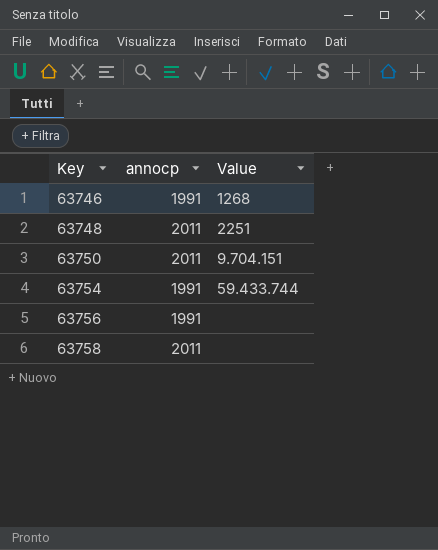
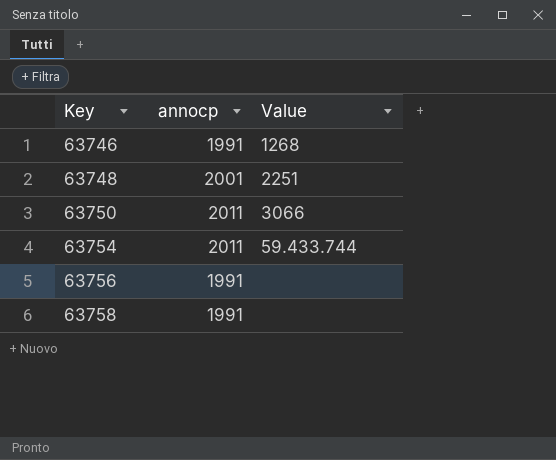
63748 | annocp: 2011 -> 2001
63750 | Value: 9.704.151 -> 3066
63754 | annocp: 1991 -> 2011
63758 | annocp: 2011 -> 1991

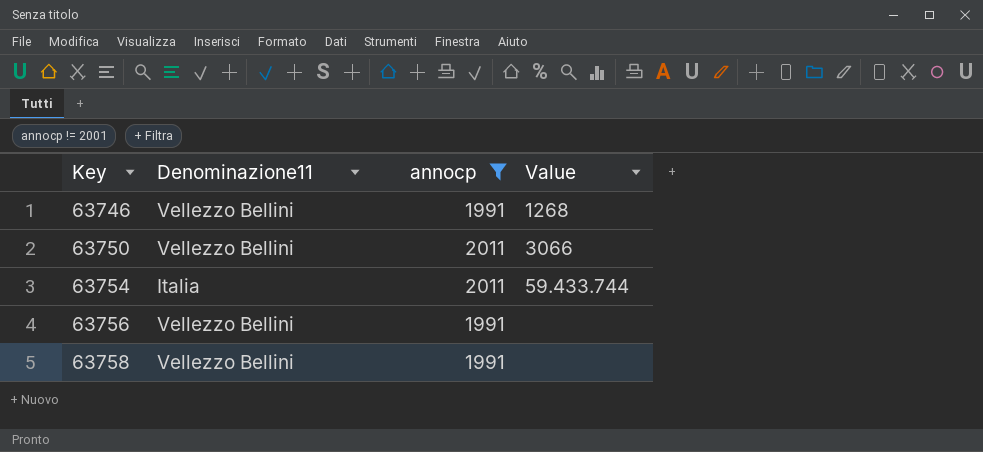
filter: none -> annocp != 2001
column Denominazione11 | position: none -> 2

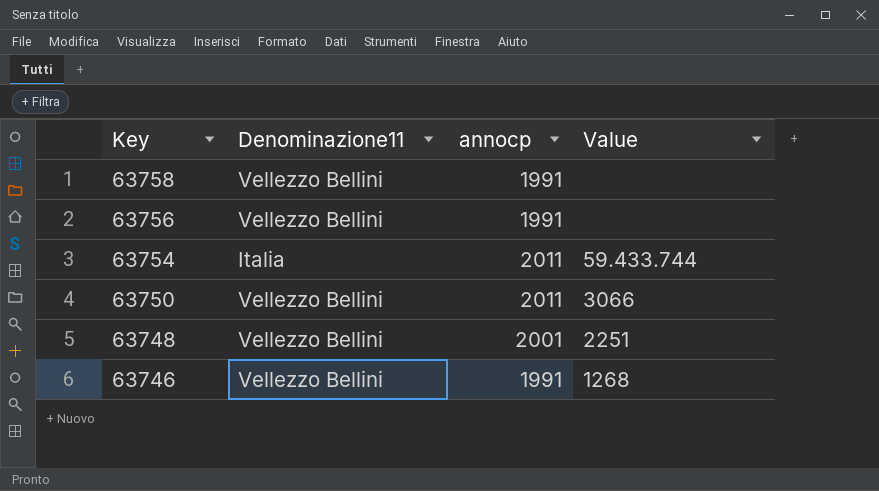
filter: annocp != 2001 -> none
row order: Key ascending -> Key descending

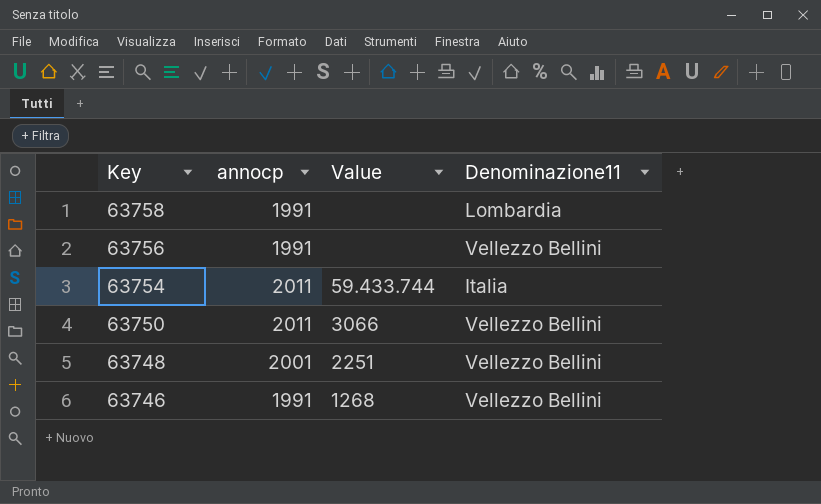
column Denominazione11 | position: 2 -> 4
63758 | Denominazione11: Vellezzo Bellini -> Lombardia

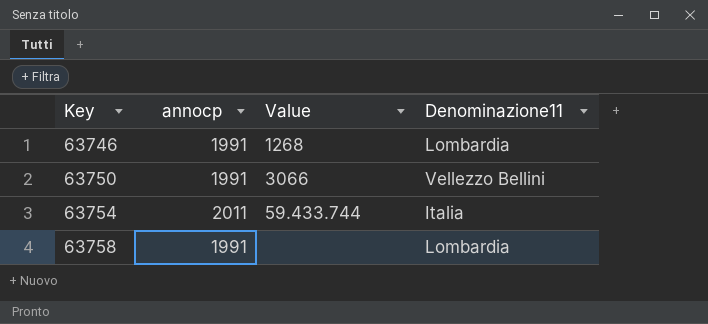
row order: Key descending -> Key ascending
row 63756: 1991 | none | Vellezzo Bellini -> none
row 63748: 2001 | 2251 | Vellezzo Bellini -> none
63746 | Denominazione11: Vellezzo Bellini -> Lombardia
63750 | annocp: 2011 -> 1991

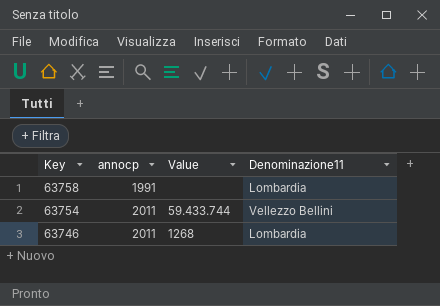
row order: Key ascending -> Key descending
row 63750: 1991 | 3066 | Vellezzo Bellini -> none
63754 | Denominazione11: Italia -> Vellezzo Bellini
63746 | annocp: 1991 -> 2011

